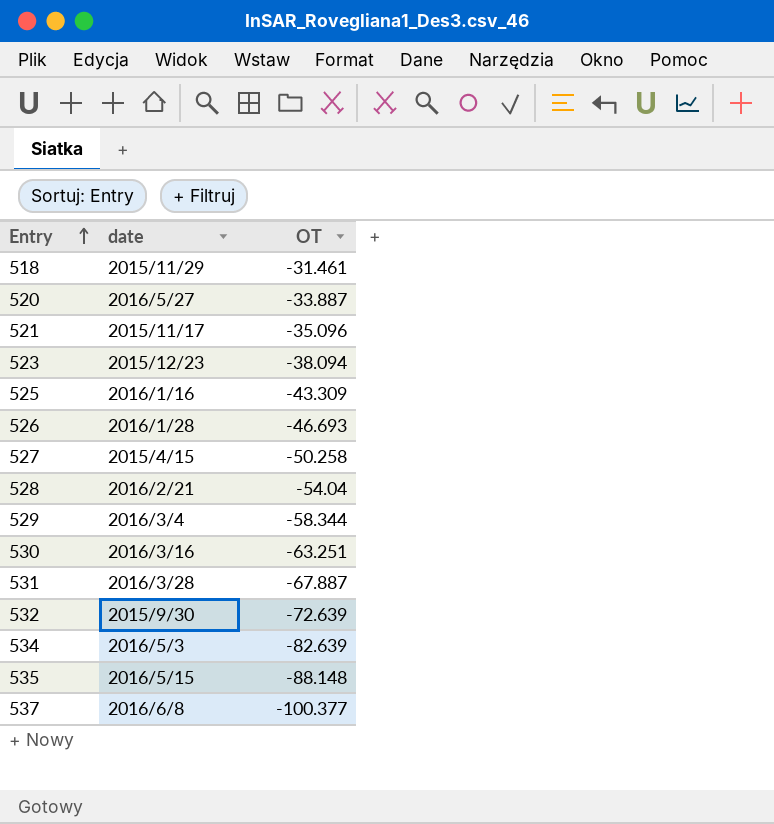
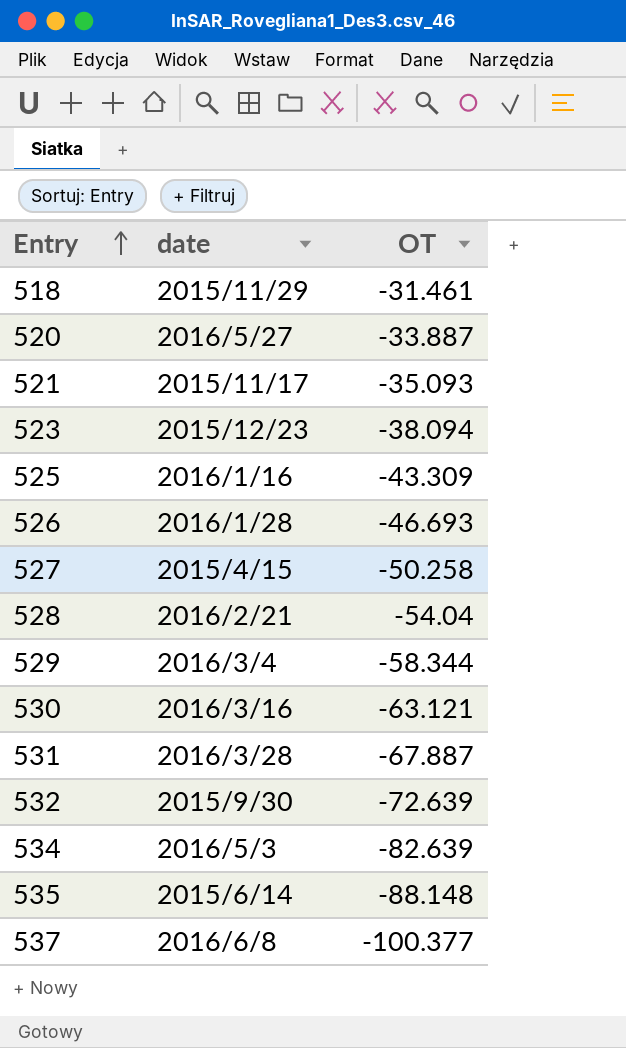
521 | OT: -35.096 -> -35.093
530 | OT: -63.251 -> -63.121
535 | date: 2016/5/15 -> 2015/6/14

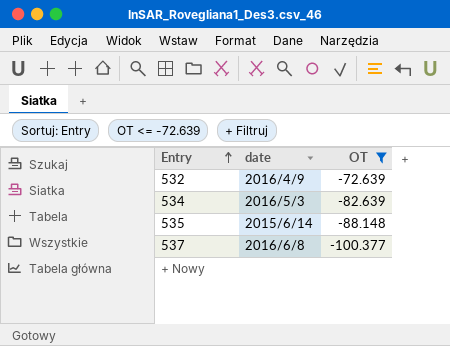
filter: none -> OT <= -72.639
532 | date: 2015/9/30 -> 2016/4/9

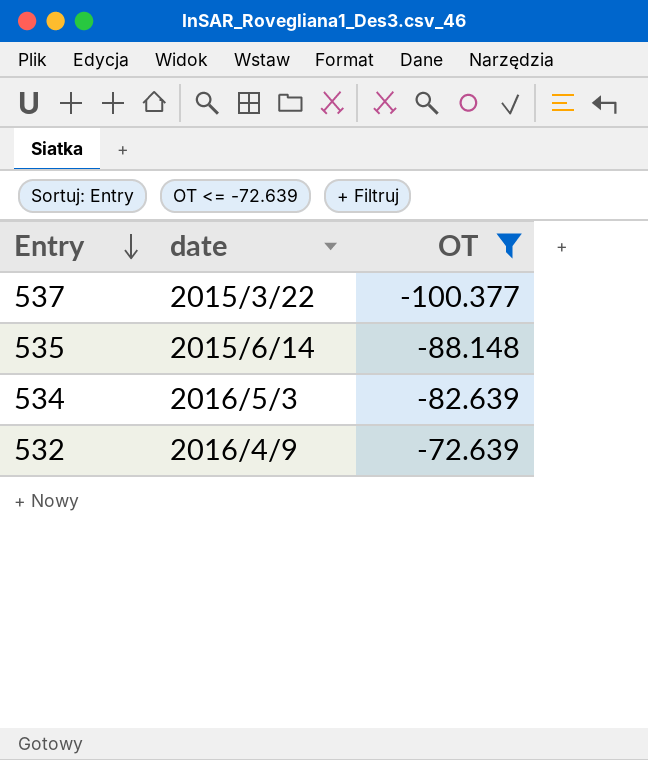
row order: Entry ascending -> Entry descending
537 | date: 2016/6/8 -> 2015/3/22

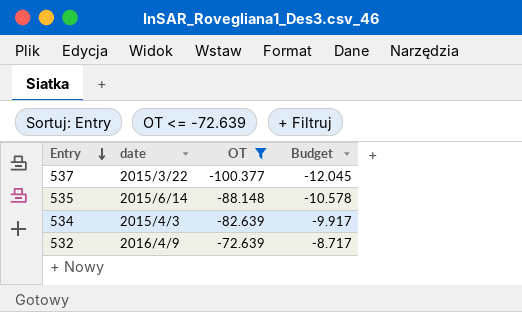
column Budget | formula: none -> [OT] * 0.12
534 | date: 2016/5/3 -> 2015/4/3

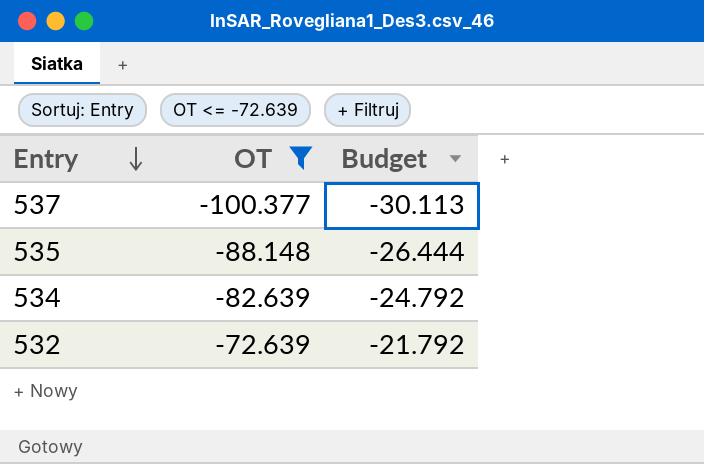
column date | position: 2 -> none
column Budget | formula: [OT] * 0.12 -> [OT] * 0.3

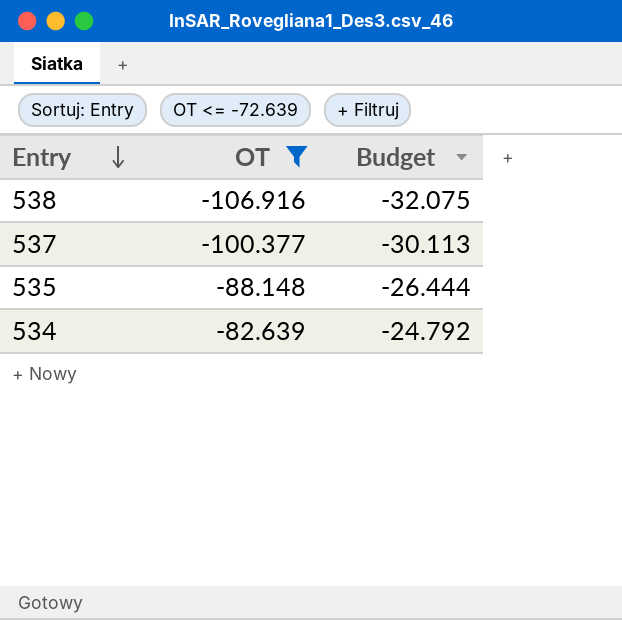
row 532: -72.639 | -21.792 -> none
row 538: none -> -106.916 | -32.075

